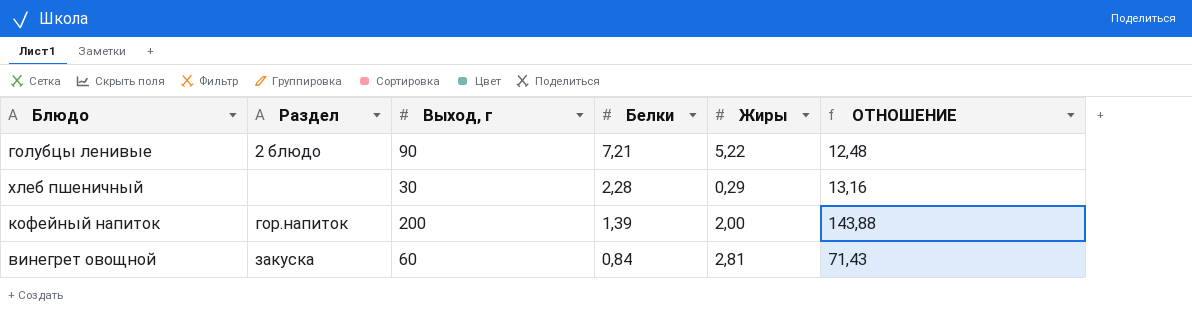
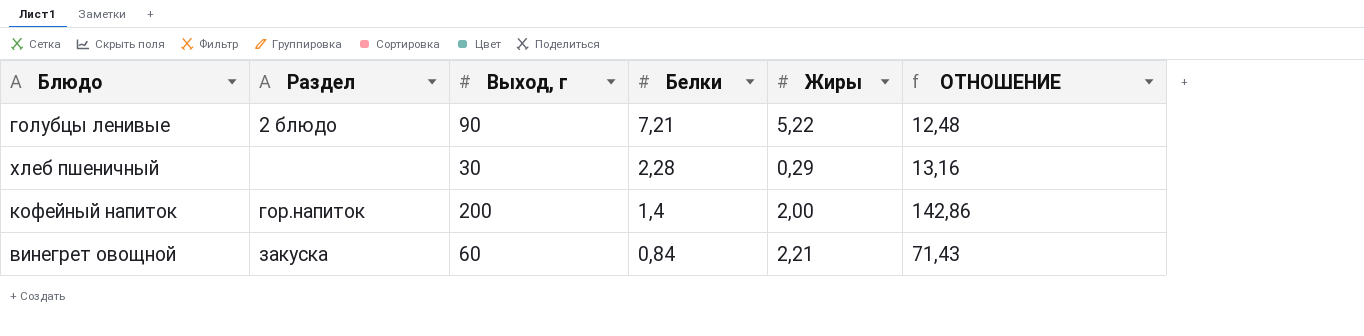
кофейный напиток | Белки: 1,39 -> 1,4
кофейный напиток | ОТНОШЕНИЕ: 143,88 -> 142,86
винегрет овощной | Жиры: 2,81 -> 2,21

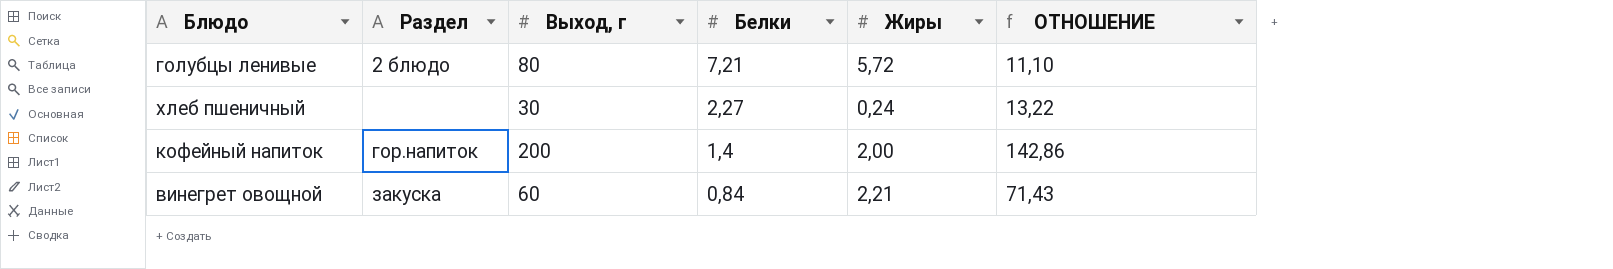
голубцы ленивые | Выход, г: 90 -> 80
голубцы ленивые | Жиры: 5,22 -> 5,72
голубцы ленивые | ОТНОШЕНИЕ: 12,48 -> 11,10
хлеб пшеничный | Белки: 2,28 -> 2,27
хлеб пшеничный | Жиры: 0,29 -> 0,24
хлеб пшеничный | ОТНОШЕНИЕ: 13,16 -> 13,22

